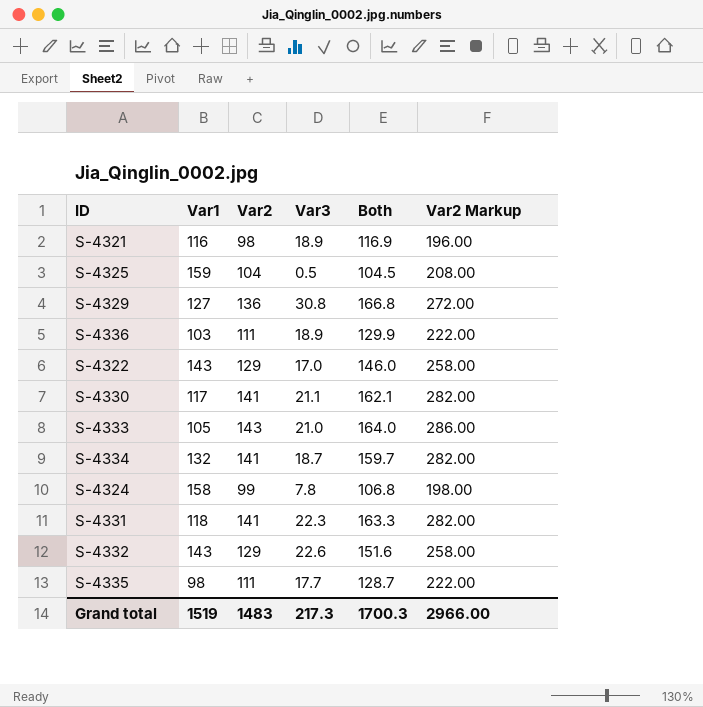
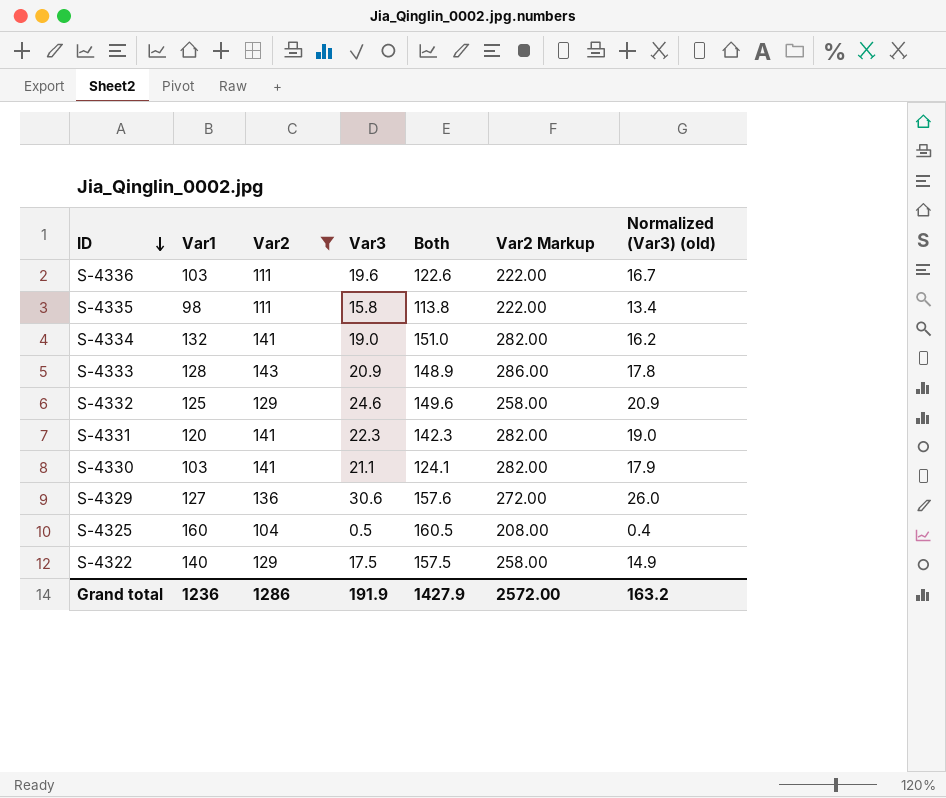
filter: none -> Var2 >= 104
row order: none -> ID descending
column Both | formula: [Var2] + [Var3] -> [Var1] + [Var3]
column Normalized (Var3) (old) | formula: none -> [Var3] * 0.85
S-4336 | Var3: 18.9 -> 19.6
S-4335 | Var3: 17.7 -> 15.8
S-4334 | Var3: 18.7 -> 19.0
S-4333 | Var1: 105 -> 128
S-4333 | Var3: 21.0 -> 20.9
S-4332 | Var1: 143 -> 125
S-4332 | Var3: 22.6 -> 24.6
S-4331 | Var1: 118 -> 120
S-4330 | Var1: 117 -> 103
S-4329 | Var3: 30.8 -> 30.6
S-4325 | Var1: 159 -> 160
S-4322 | Var1: 143 -> 140
S-4322 | Var3: 17.0 -> 17.5
Grand total | Var1: 1519 -> 1236
Grand total | Var2: 1483 -> 1286
Grand total | Var3: 217.3 -> 191.9
Grand total | Both: 1700.3 -> 1427.9
Grand total | Var2 Markup: 2966.00 -> 2572.00

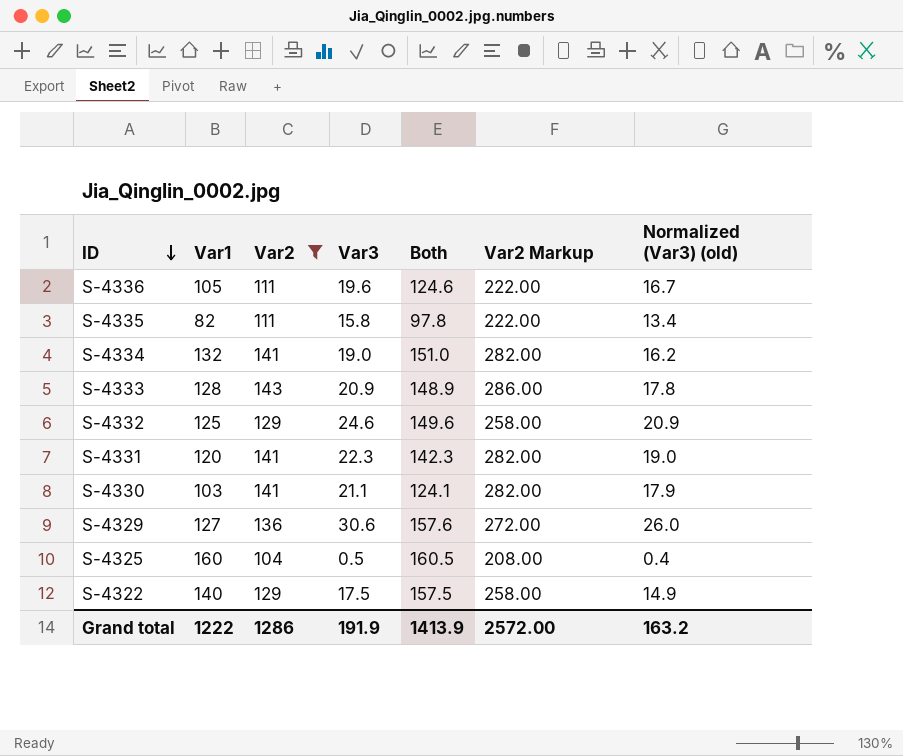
S-4336 | Var1: 103 -> 105
S-4336 | Both: 122.6 -> 124.6
S-4335 | Var1: 98 -> 82
S-4335 | Both: 113.8 -> 97.8
Grand total | Var1: 1236 -> 1222
Grand total | Both: 1427.9 -> 1413.9

